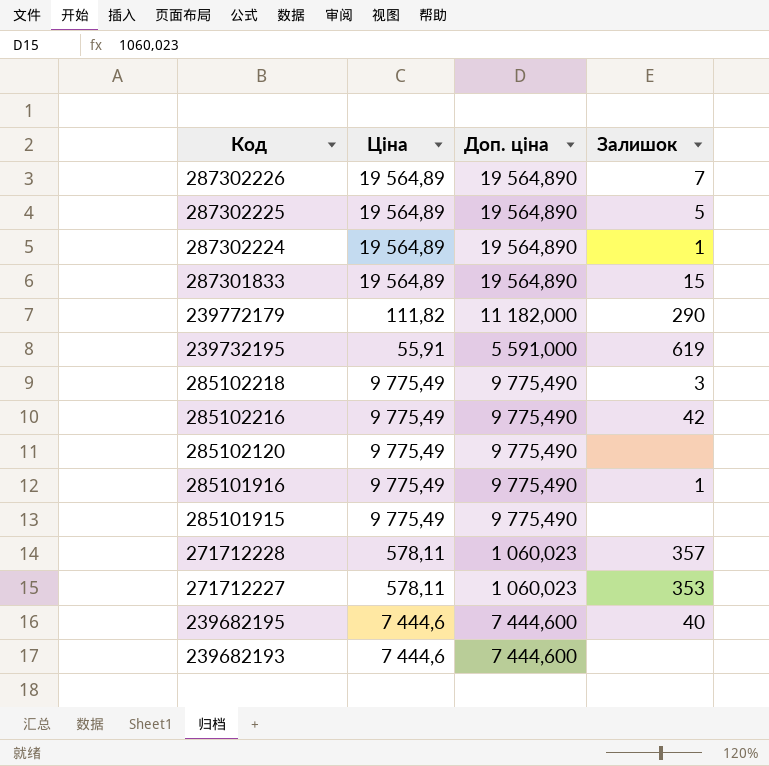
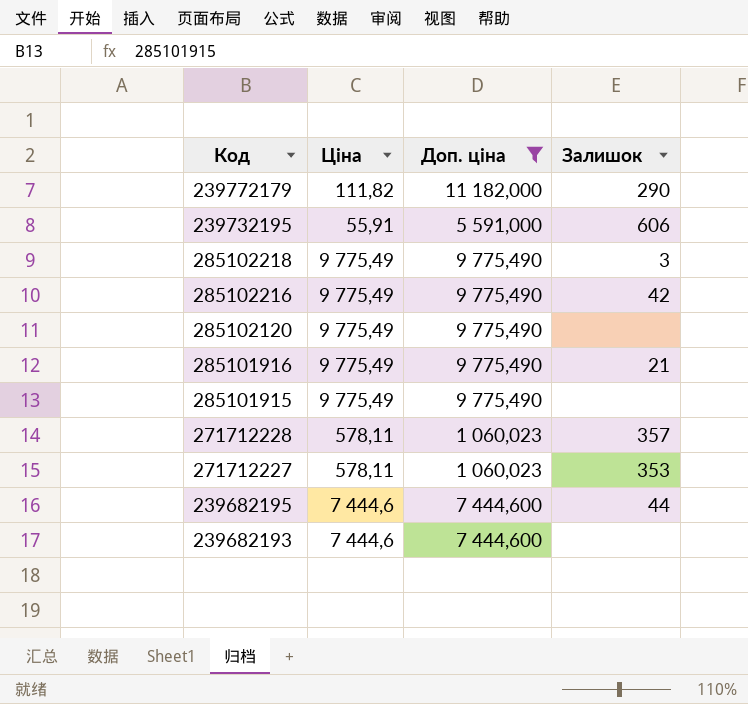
filter: none -> Доп. ціна != 19 564,890
239732195 | Залишок: 619 -> 606
285101916 | Залишок: 1 -> 21
239682195 | Залишок: 40 -> 44

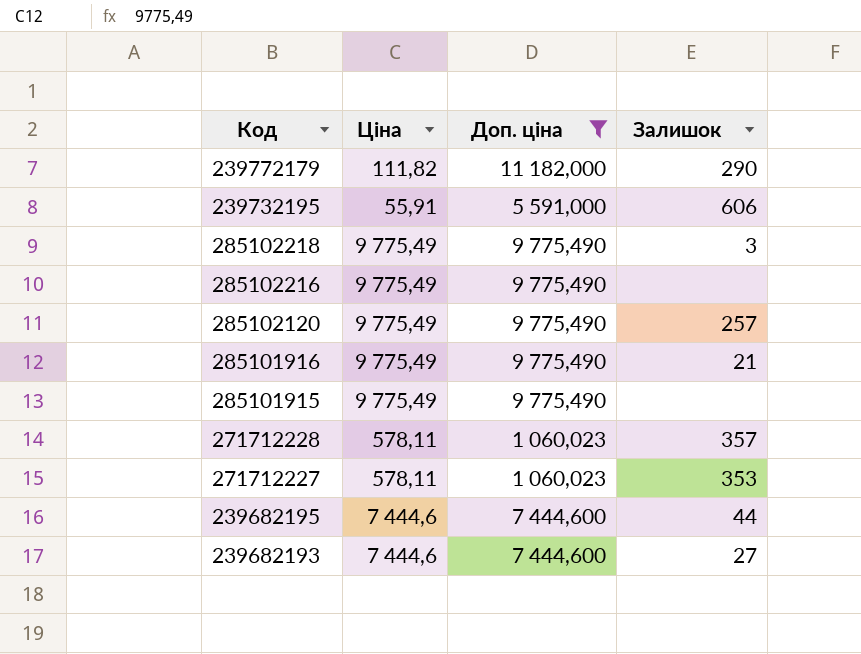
285102216 | Залишок: 42 -> none
285102120 | Залишок: none -> 257
239682193 | Залишок: none -> 27

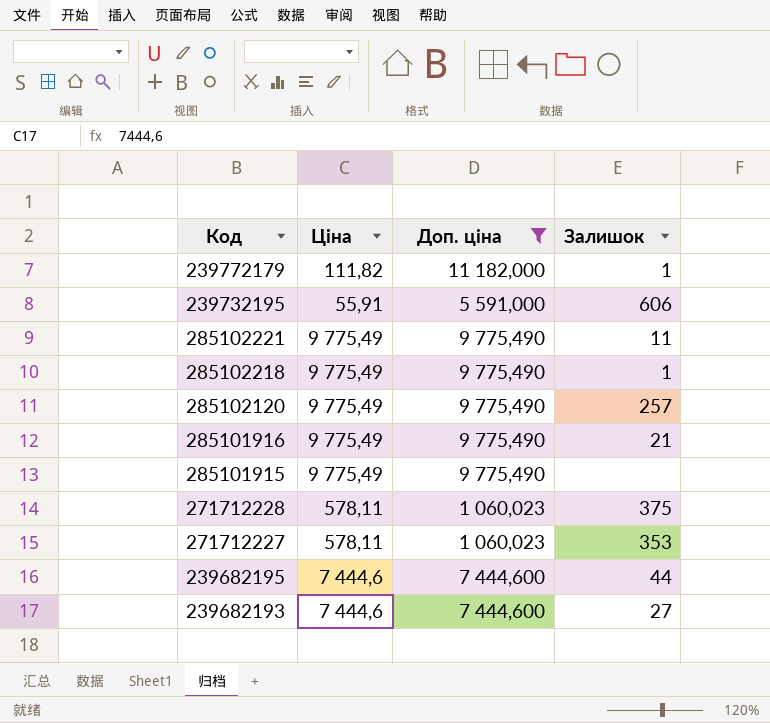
row 285102216: 9 775,49 | 9 775,490 | none -> none
239772179 | Залишок: 290 -> 1
row 285102221: none -> 9 775,49 | 9 775,490 | 11
285102218 | Залишок: 3 -> 1
271712228 | Залишок: 357 -> 375

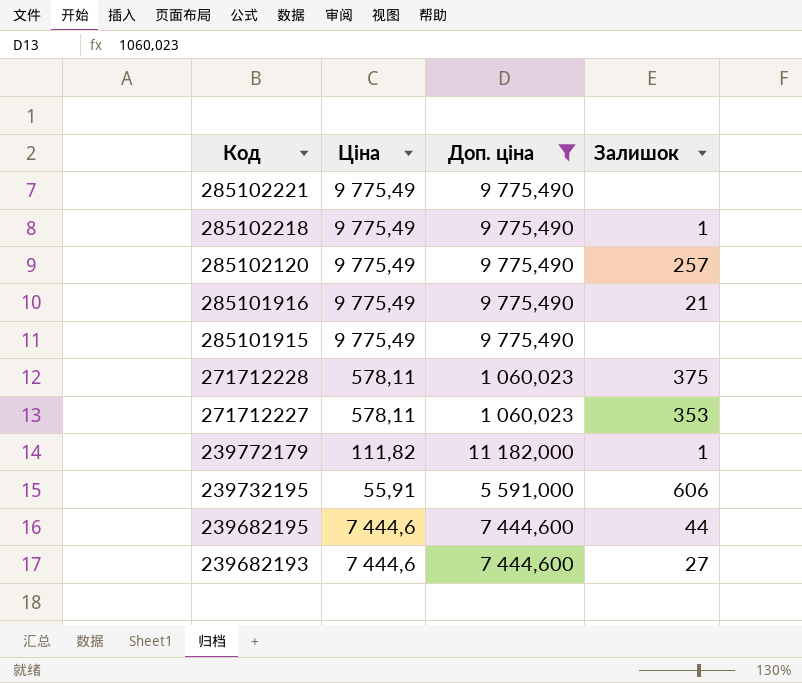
row order: none -> Код descending
285102221 | Залишок: 11 -> none

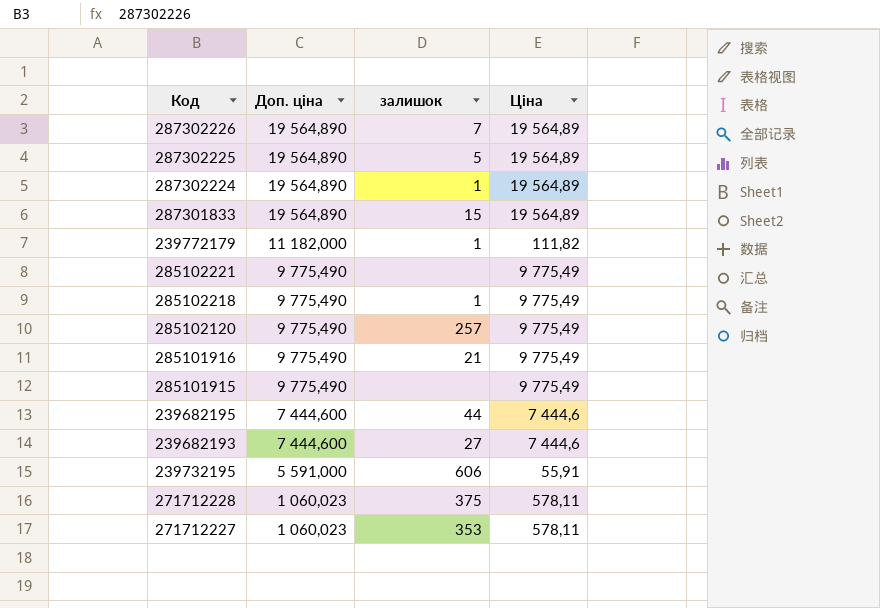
filter: Доп. ціна != 19 564,890 -> none
row order: Код descending -> Доп. ціна descending
column name: Залишок -> залишок
column Ціна | position: 2 -> 4

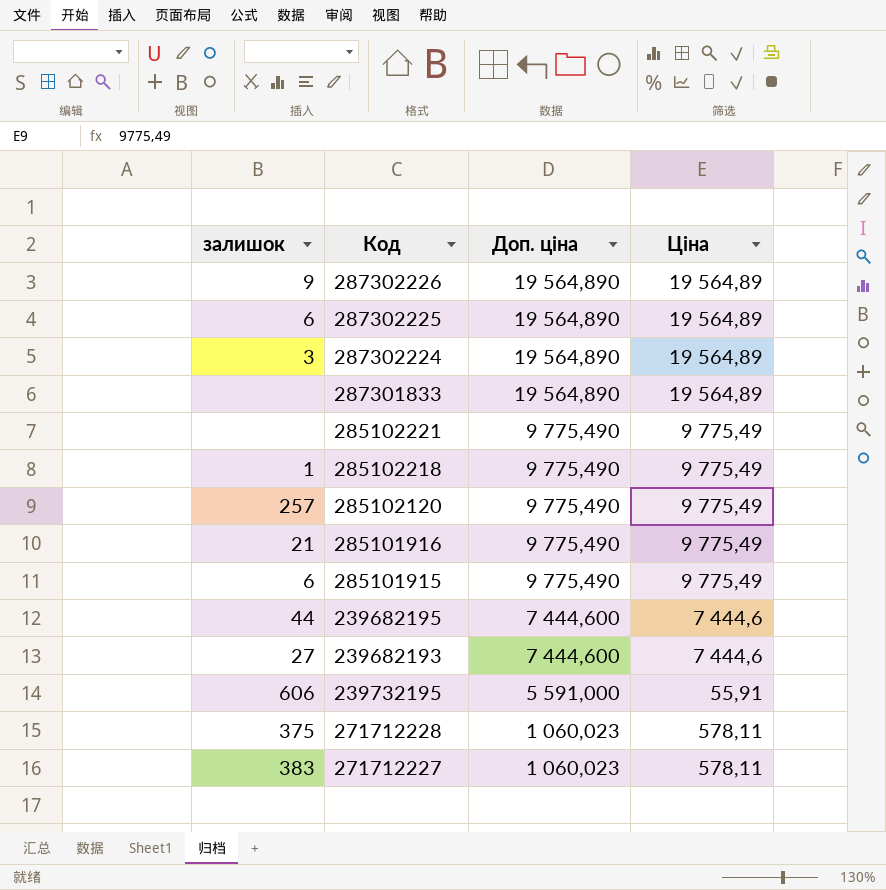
column залишок | position: 3 -> 1
row 239772179: 11 182,000 | 1 | 111,82 -> none
287302226 | залишок: 7 -> 9
287302225 | залишок: 5 -> 6
287302224 | залишок: 1 -> 3
287301833 | залишок: 15 -> none
285101915 | залишок: none -> 6
271712227 | залишок: 353 -> 383

